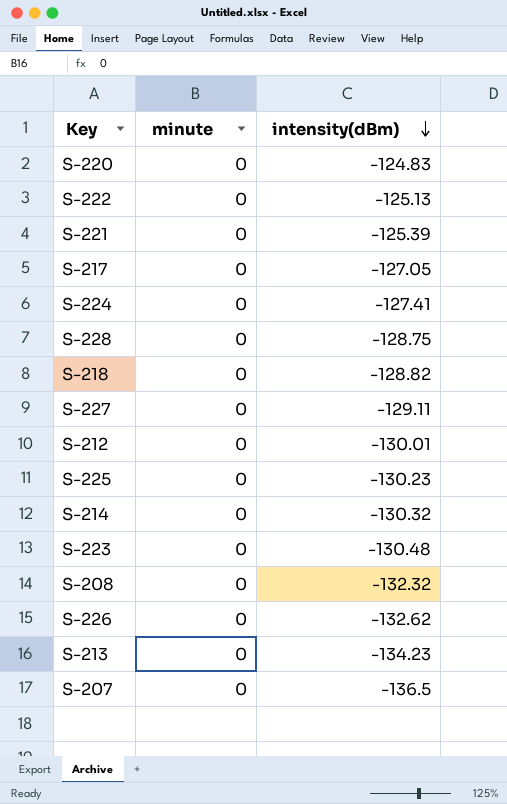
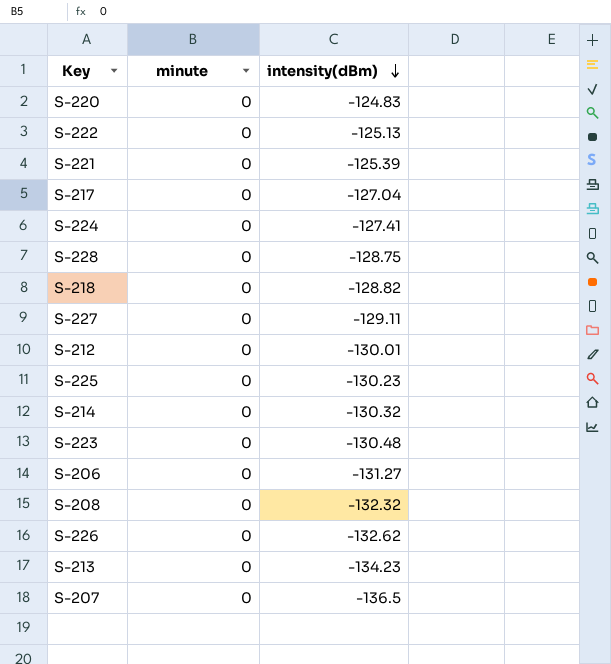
S-217 | intensity(dBm): -127.05 -> -127.04
row S-206: none -> 0 | -131.27

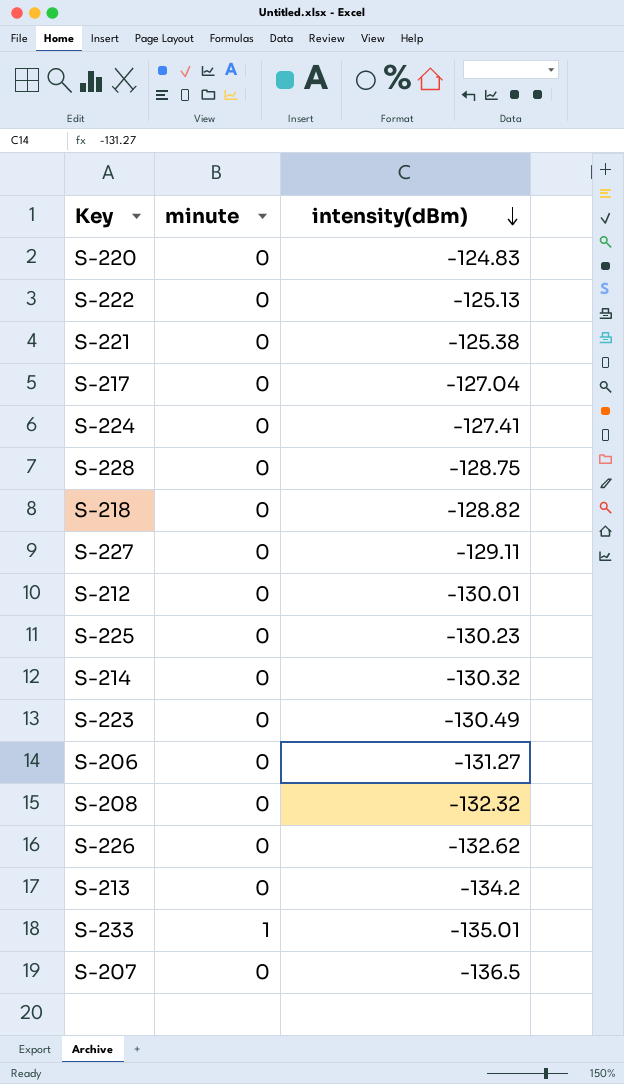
S-221 | intensity(dBm): -125.39 -> -125.38
S-223 | intensity(dBm): -130.48 -> -130.49
S-213 | intensity(dBm): -134.23 -> -134.2
row S-233: none -> 1 | -135.01

